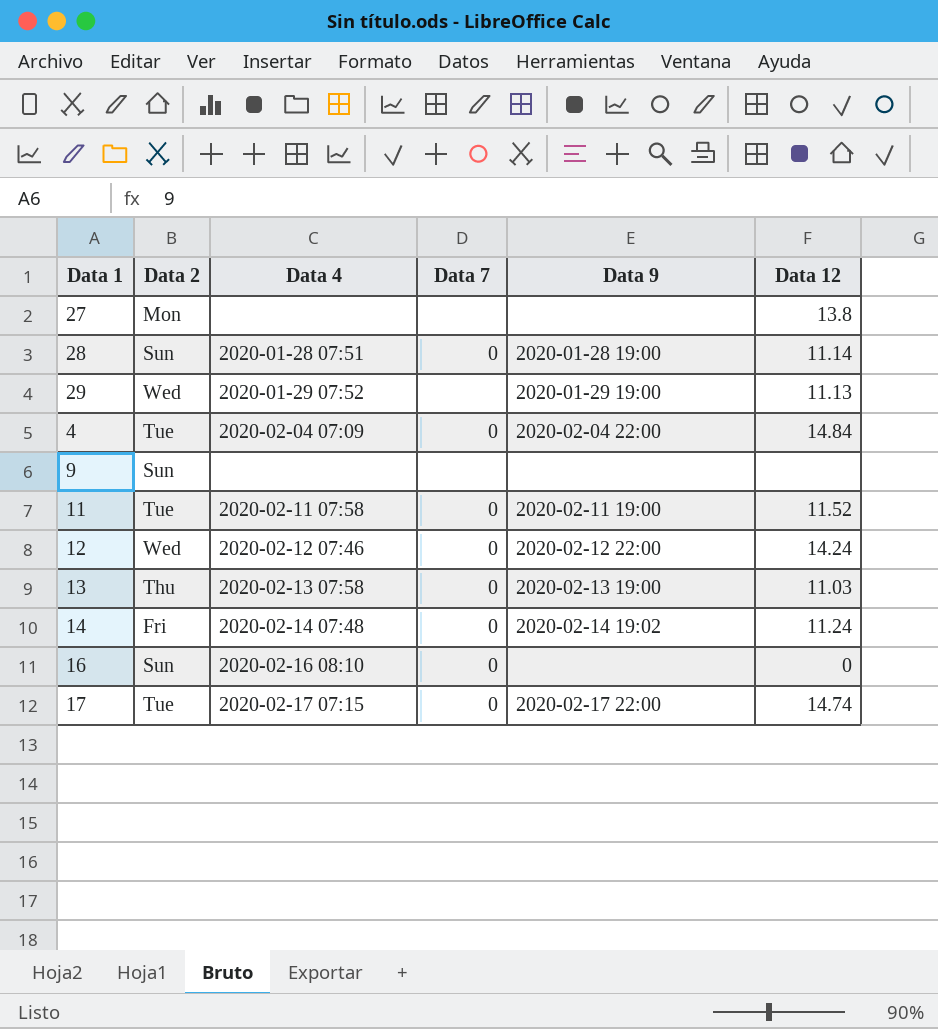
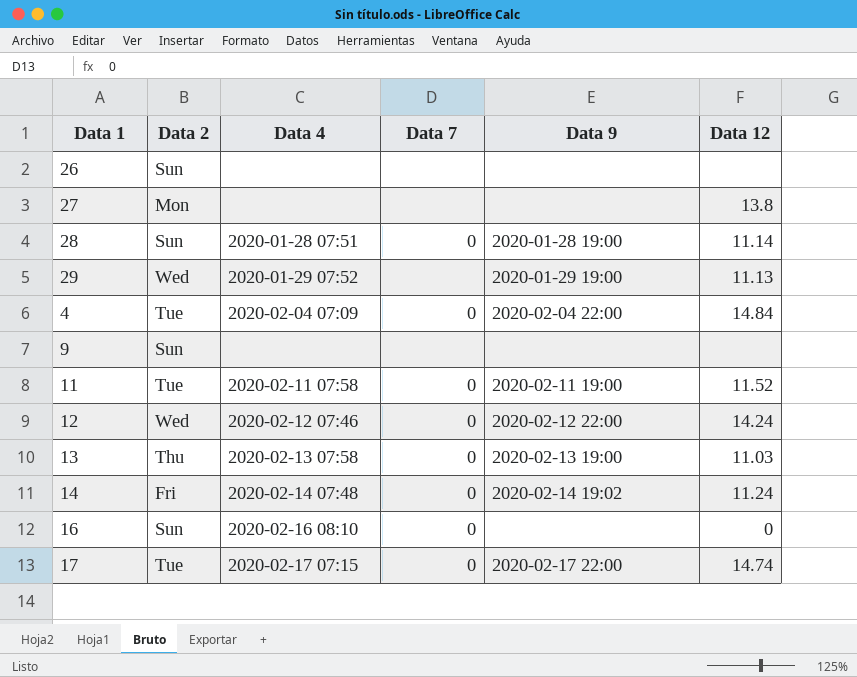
row 26: none -> Sun | none | none | none | none

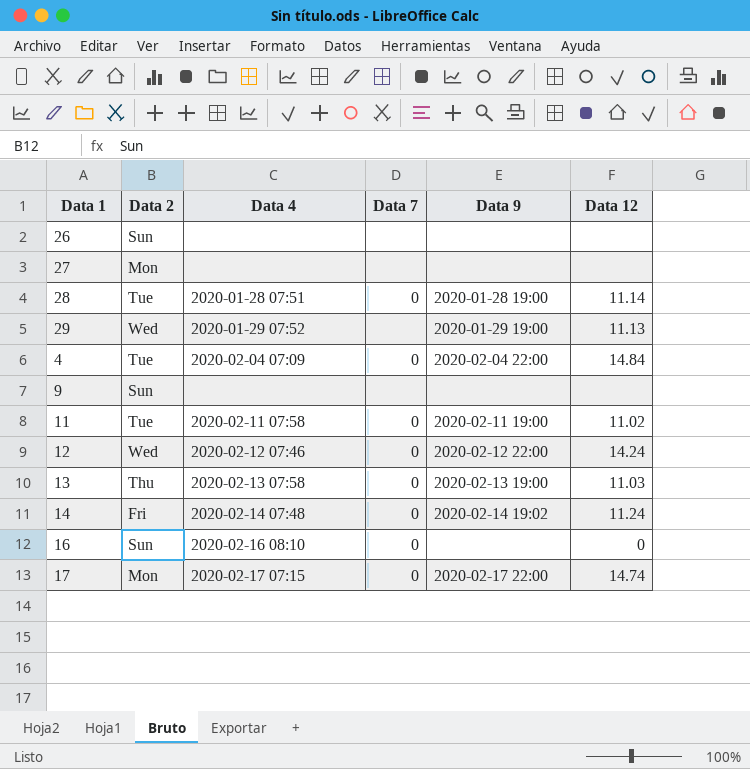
27 | Data 12: 13.8 -> none
28 | Data 2: Sun -> Tue
11 | Data 12: 11.52 -> 11.02
17 | Data 2: Tue -> Mon

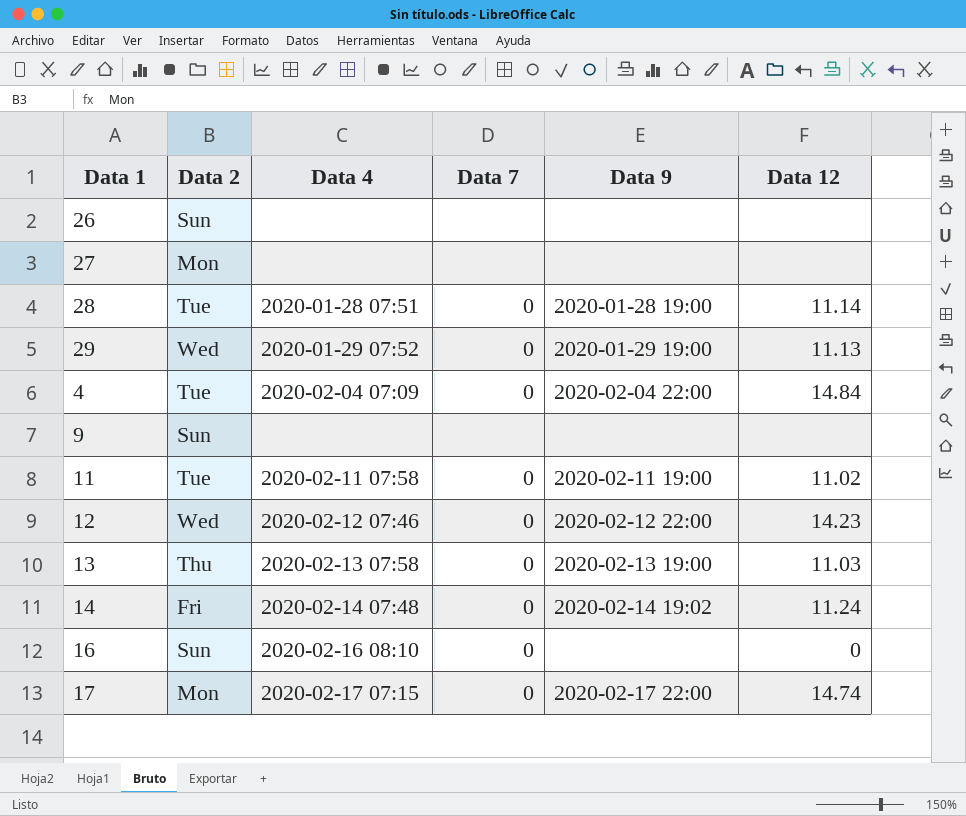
29 | Data 7: none -> 0
12 | Data 12: 14.24 -> 14.23

